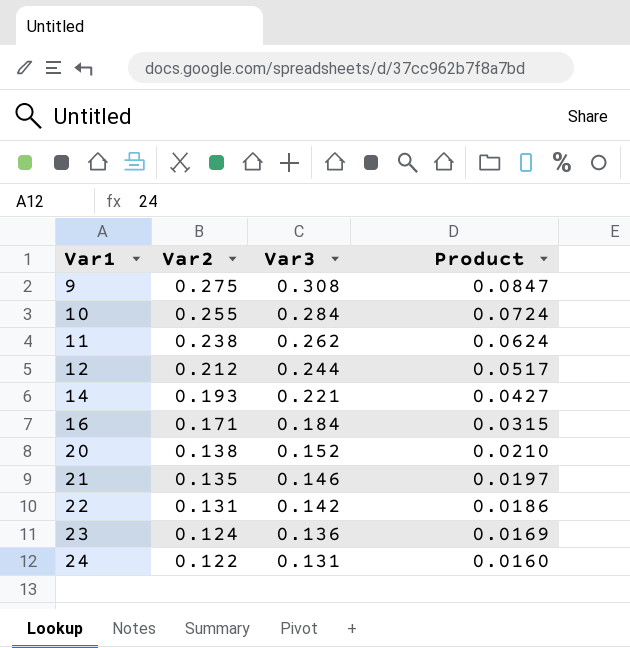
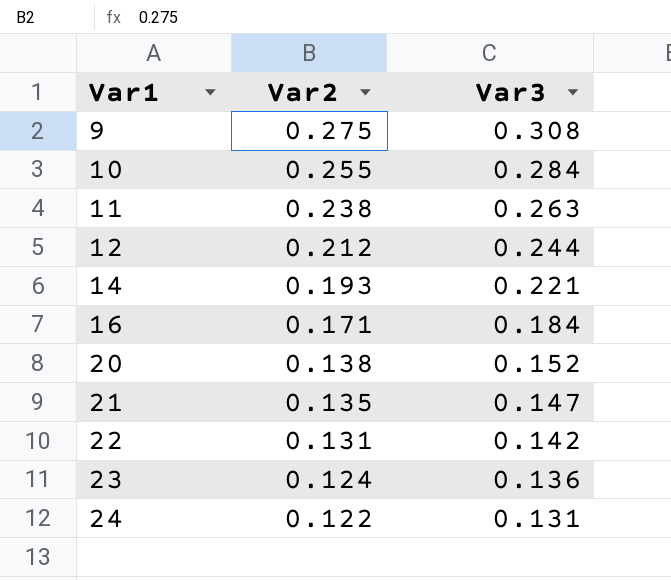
column Product | formula: [Var2] * [Var3] -> none
11 | Var3: 0.262 -> 0.263
21 | Var3: 0.146 -> 0.147

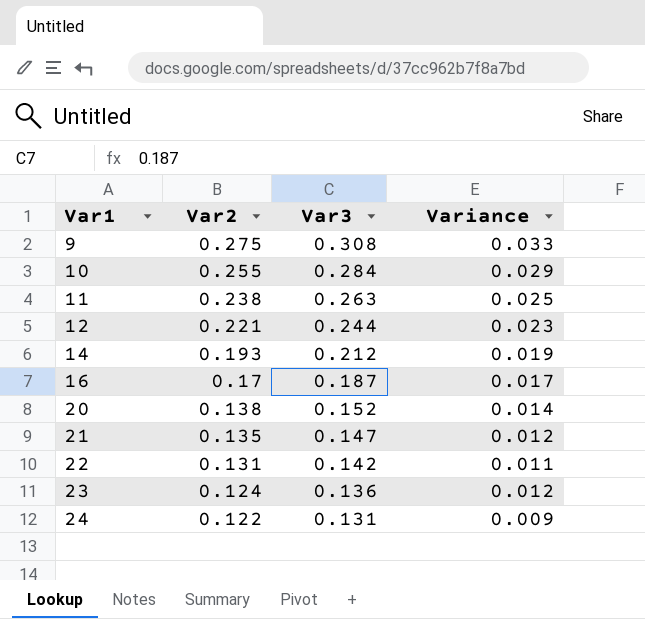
column Variance | formula: none -> [Var3] - [Var2]
12 | Var2: 0.212 -> 0.221
14 | Var3: 0.221 -> 0.212
16 | Var2: 0.171 -> 0.17
16 | Var3: 0.184 -> 0.187

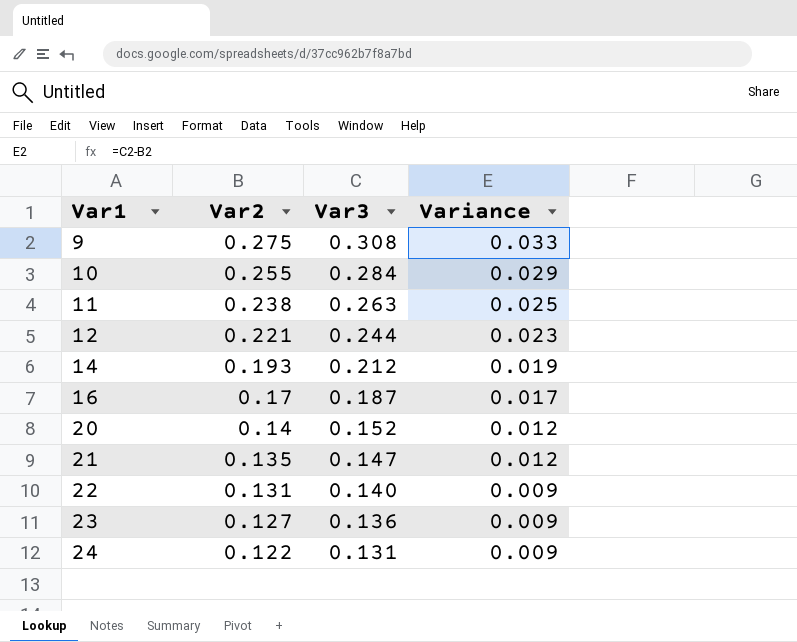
20 | Var2: 0.138 -> 0.14
20 | Variance: 0.014 -> 0.012
22 | Var3: 0.142 -> 0.140
22 | Variance: 0.011 -> 0.009
23 | Var2: 0.124 -> 0.127
23 | Variance: 0.012 -> 0.009

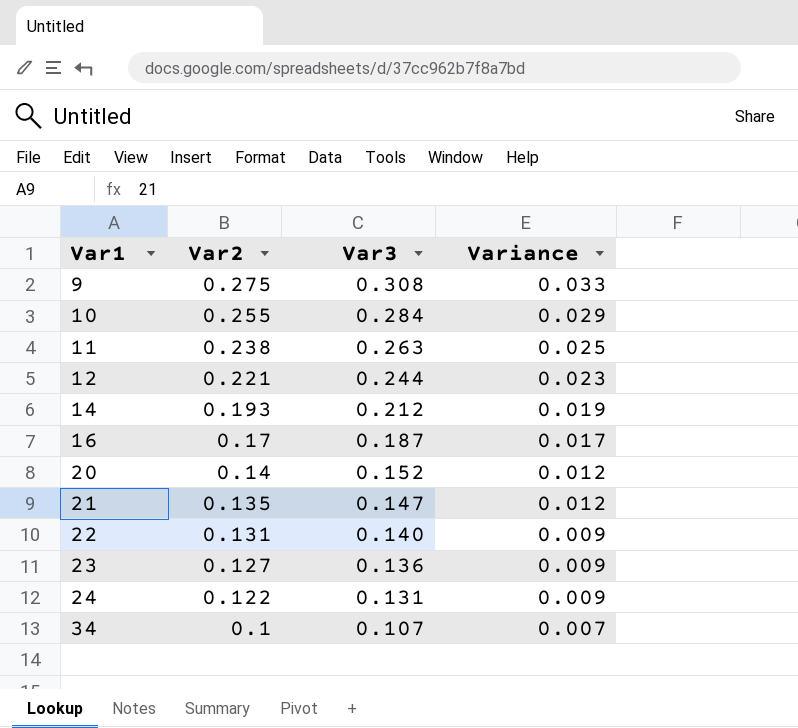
row 34: none -> 0.1 | 0.107 | 0.007

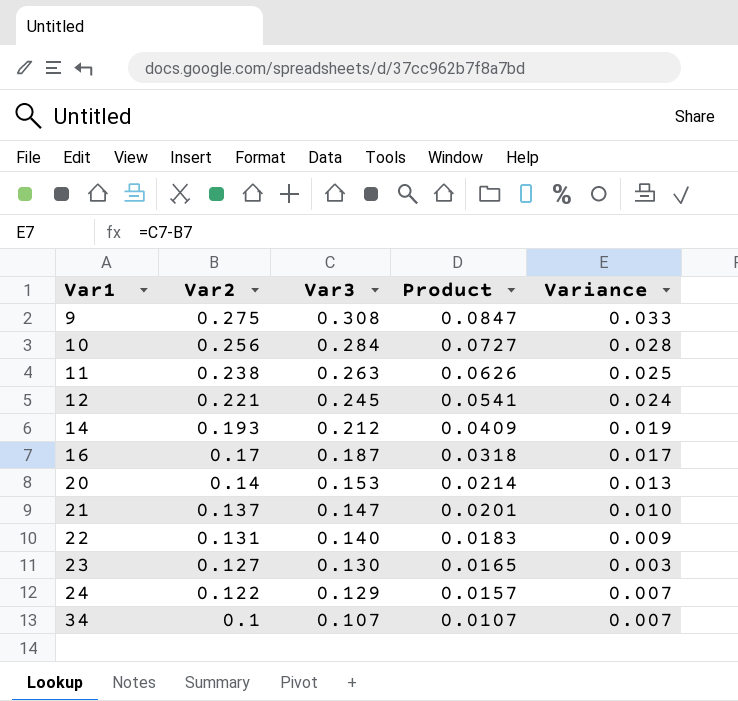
column Product | formula: none -> [Var2] * [Var3]
10 | Var2: 0.255 -> 0.256
10 | Variance: 0.029 -> 0.028
12 | Var3: 0.244 -> 0.245
12 | Variance: 0.023 -> 0.024
20 | Var3: 0.152 -> 0.153
20 | Variance: 0.012 -> 0.013
21 | Var2: 0.135 -> 0.137
21 | Variance: 0.012 -> 0.010
23 | Var3: 0.136 -> 0.130
23 | Variance: 0.009 -> 0.003
24 | Var3: 0.131 -> 0.129
24 | Variance: 0.009 -> 0.007

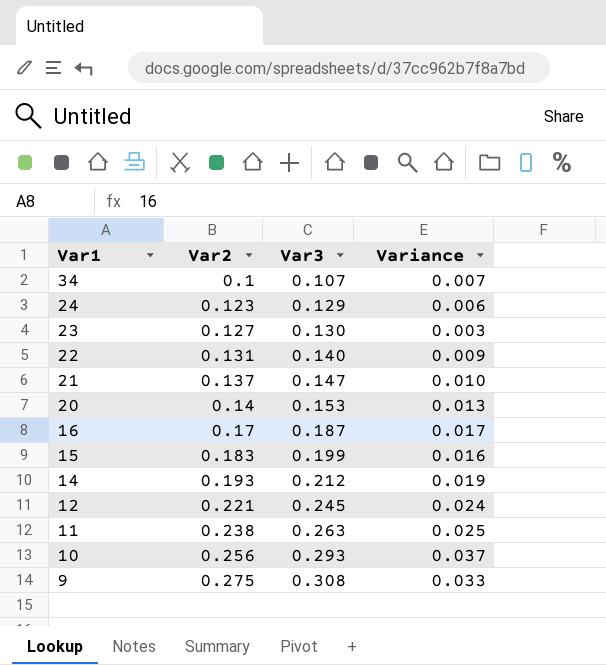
row order: Var1 ascending -> Var1 descending
column Product | formula: [Var2] * [Var3] -> none
24 | Var2: 0.122 -> 0.123
24 | Variance: 0.007 -> 0.006
row 15: none -> 0.183 | 0.199 | 0.016
10 | Var3: 0.284 -> 0.293
10 | Variance: 0.028 -> 0.037

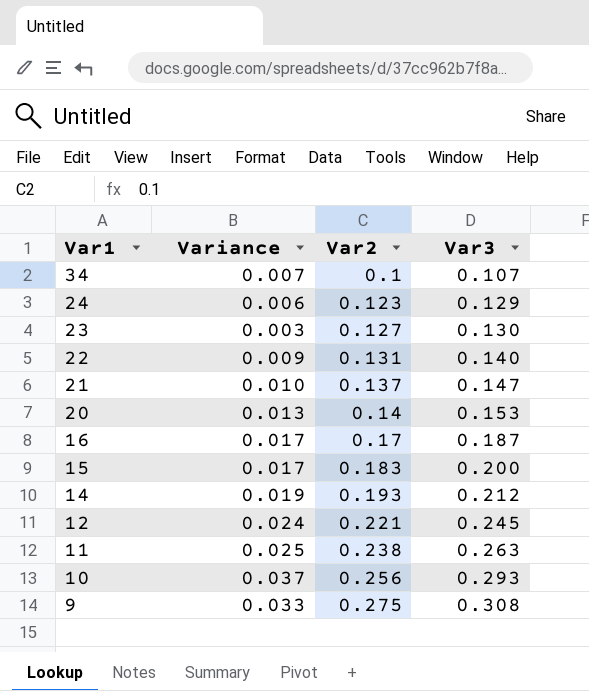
column Variance | position: 4 -> 2
15 | Variance: 0.016 -> 0.017
15 | Var3: 0.199 -> 0.200

